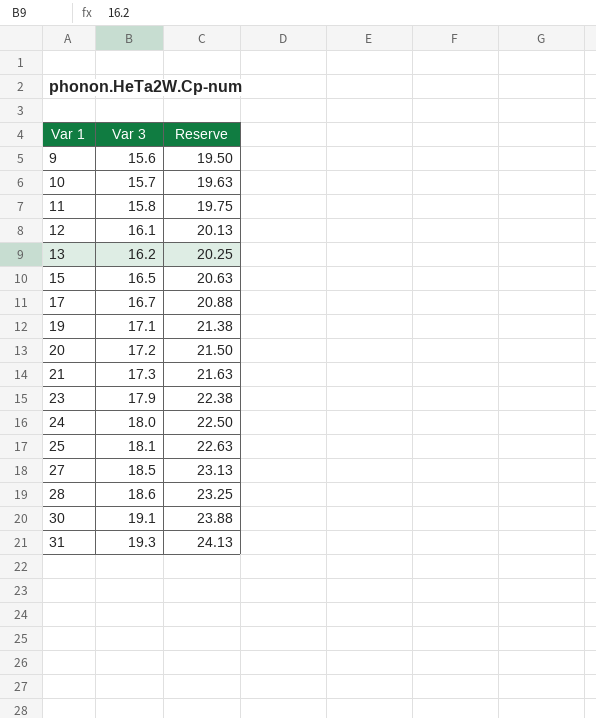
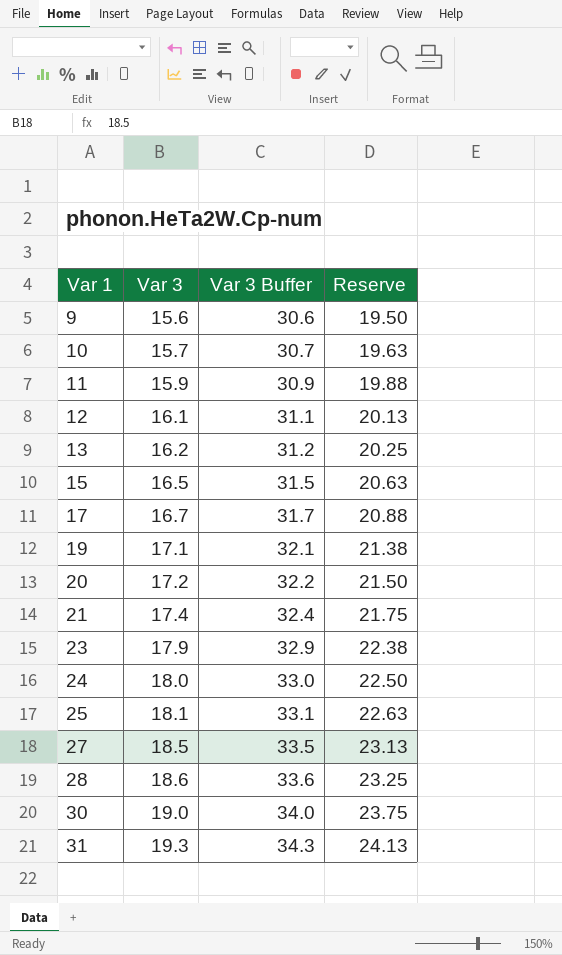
column Var 3 Buffer | formula: none -> [Var 3] + 15
11 | Var 3: 15.8 -> 15.9
11 | Reserve: 19.75 -> 19.88
21 | Var 3: 17.3 -> 17.4
21 | Reserve: 21.63 -> 21.75
30 | Var 3: 19.1 -> 19.0
30 | Reserve: 23.88 -> 23.75

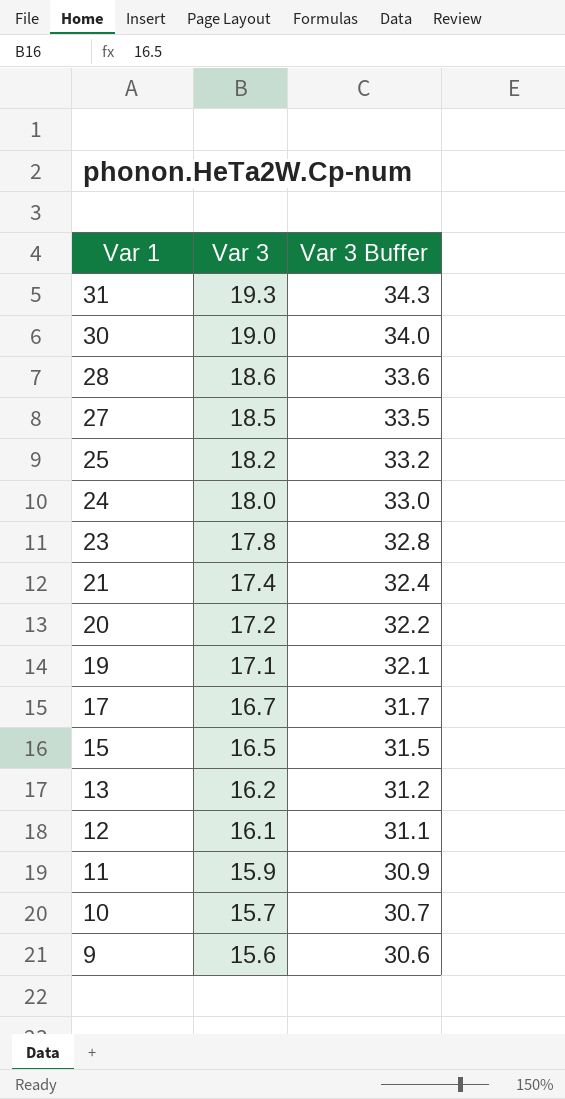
row order: Var 1 ascending -> Var 1 descending
column Reserve | formula: [Var 3] * 1.25 -> none
25 | Var 3: 18.1 -> 18.2
25 | Var 3 Buffer: 33.1 -> 33.2
23 | Var 3: 17.9 -> 17.8
23 | Var 3 Buffer: 32.9 -> 32.8

